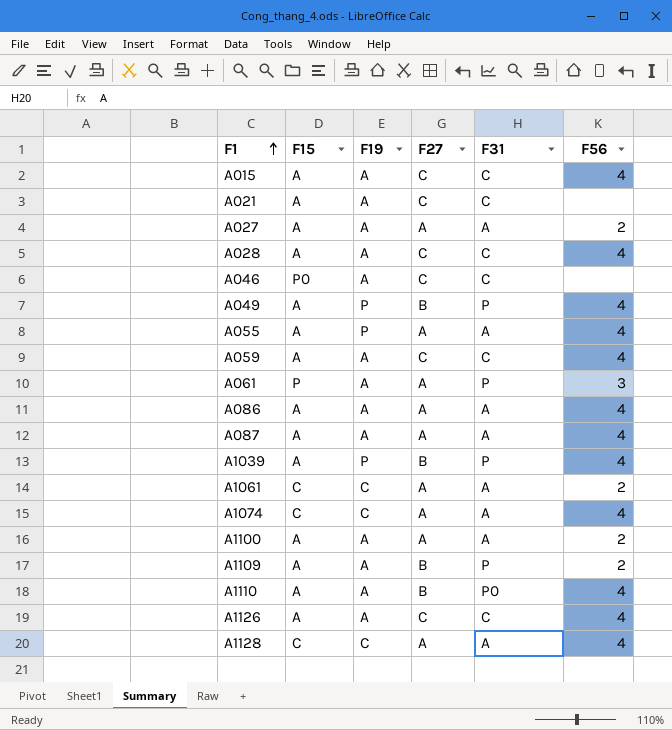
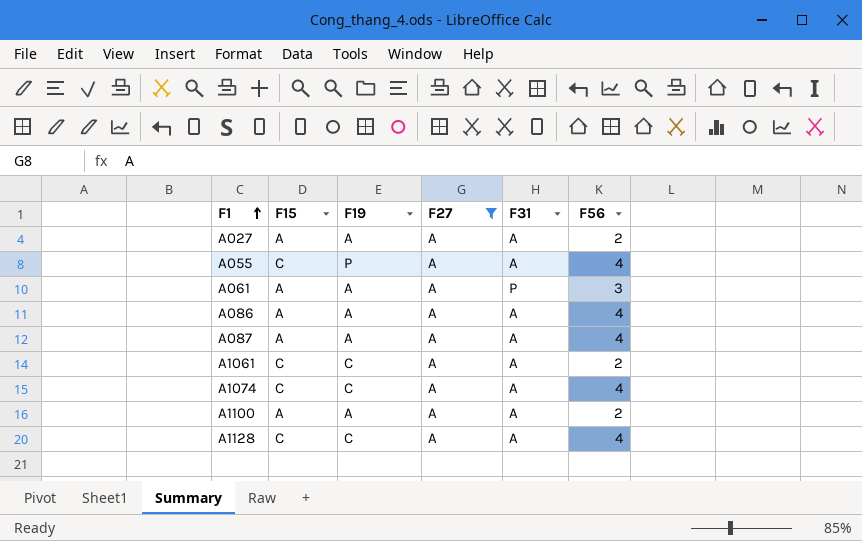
filter: none -> F27 = A
A055 | F15: A -> C
A061 | F15: P -> A

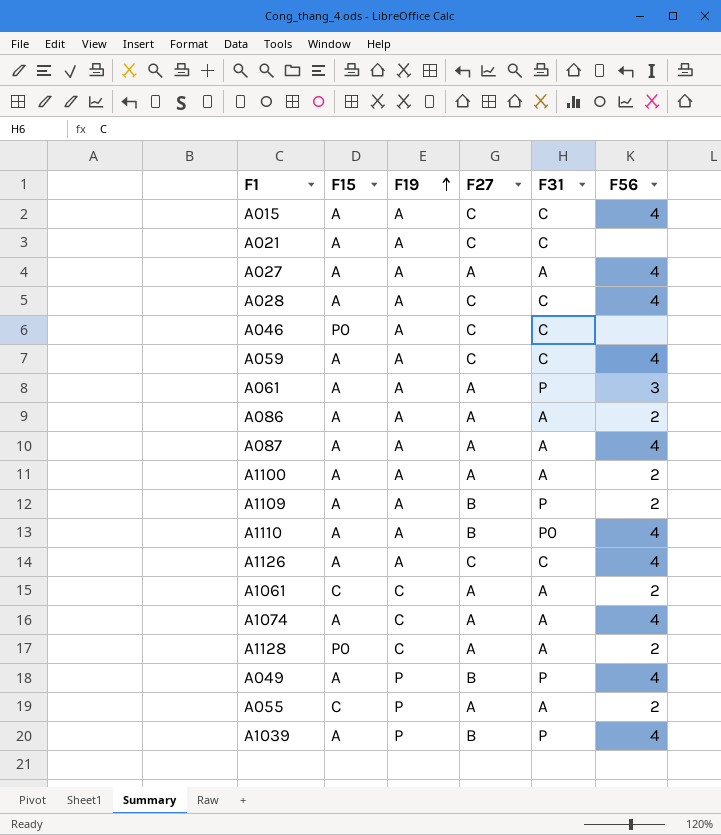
filter: F27 = A -> none
row order: F1 ascending -> F19 ascending
A027 | F56: 2 -> 4
A086 | F56: 4 -> 2
A1074 | F15: C -> A
A1128 | F15: C -> P0
A1128 | F56: 4 -> 2
A055 | F56: 4 -> 2

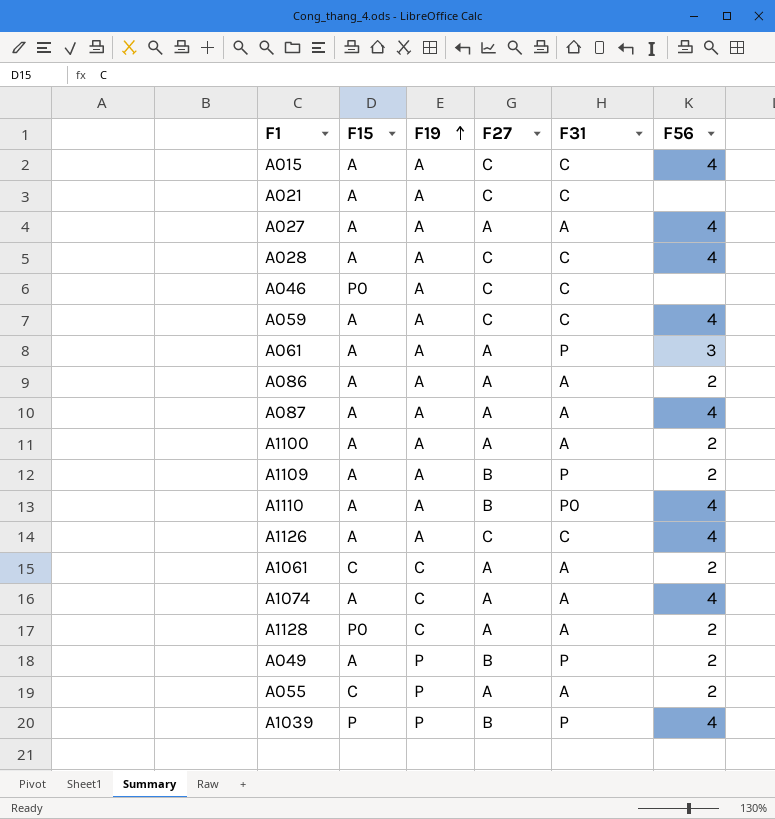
A049 | F56: 4 -> 2
A1039 | F15: A -> P

